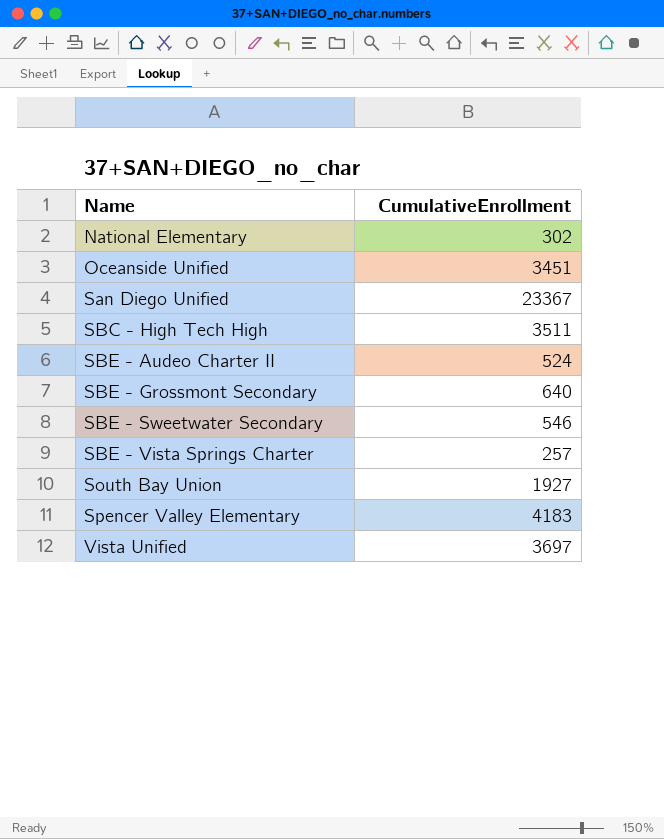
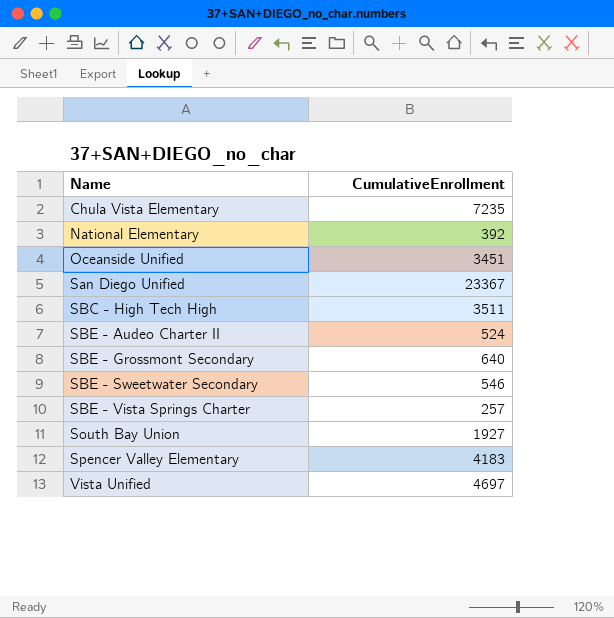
row Chula Vista Elementary: none -> 7235
National Elementary | CumulativeEnrollment: 302 -> 392
Vista Unified | CumulativeEnrollment: 3697 -> 4697

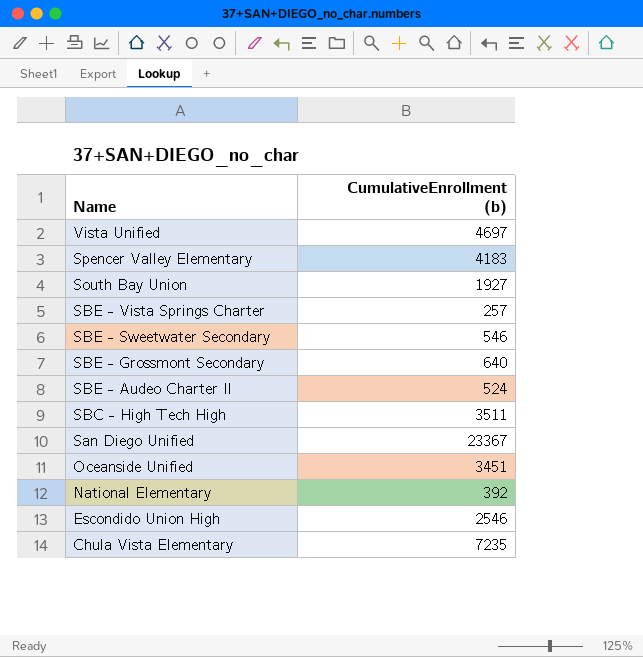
row order: Name ascending -> Name descending
column name: CumulativeEnrollment -> CumulativeEnrollment (b)
row Escondido Union High: none -> 2546

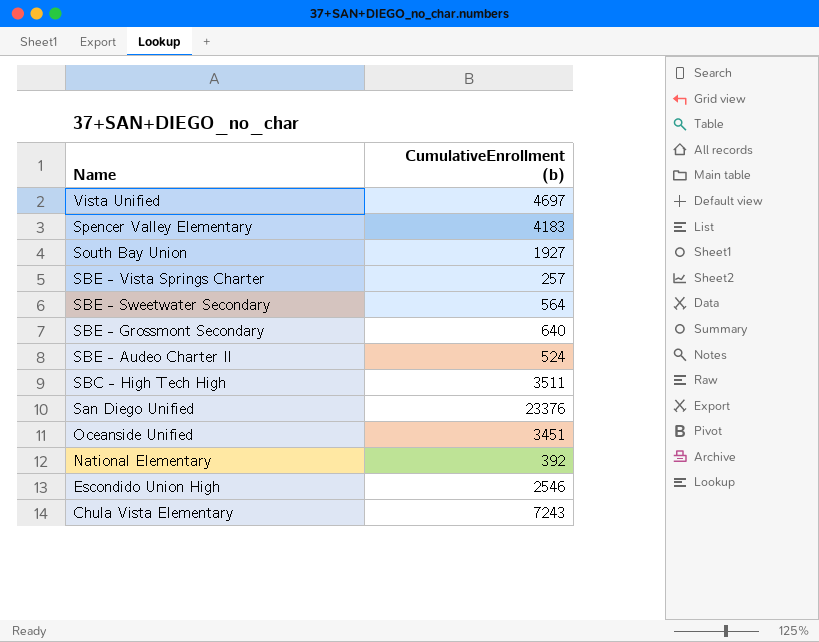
SBE - Sweetwater Secondary | CumulativeEnrollment (b): 546 -> 564
San Diego Unified | CumulativeEnrollment (b): 23367 -> 23376
Chula Vista Elementary | CumulativeEnrollment (b): 7235 -> 7243

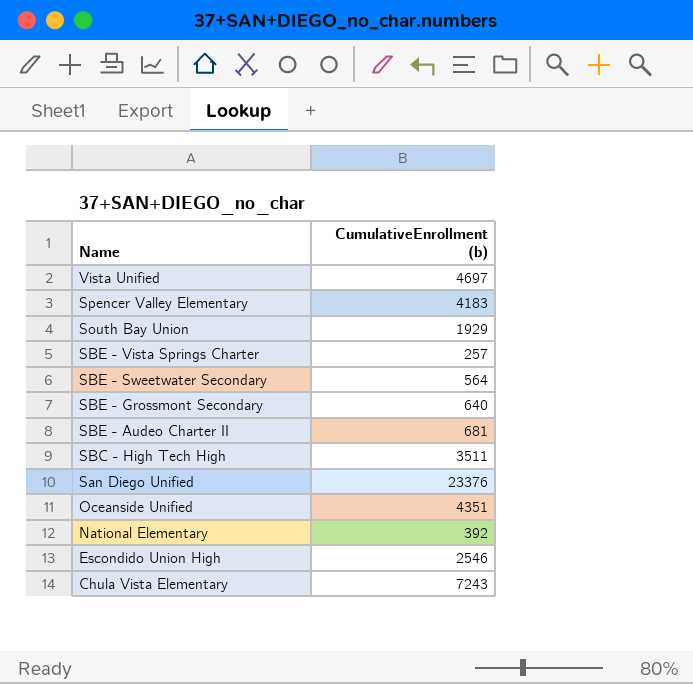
South Bay Union | CumulativeEnrollment (b): 1927 -> 1929
SBE - Audeo Charter II | CumulativeEnrollment (b): 524 -> 681
Oceanside Unified | CumulativeEnrollment (b): 3451 -> 4351

